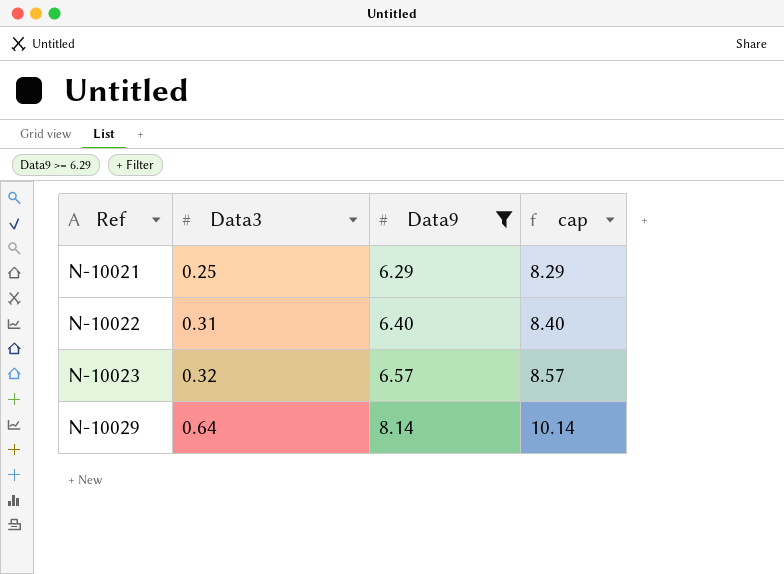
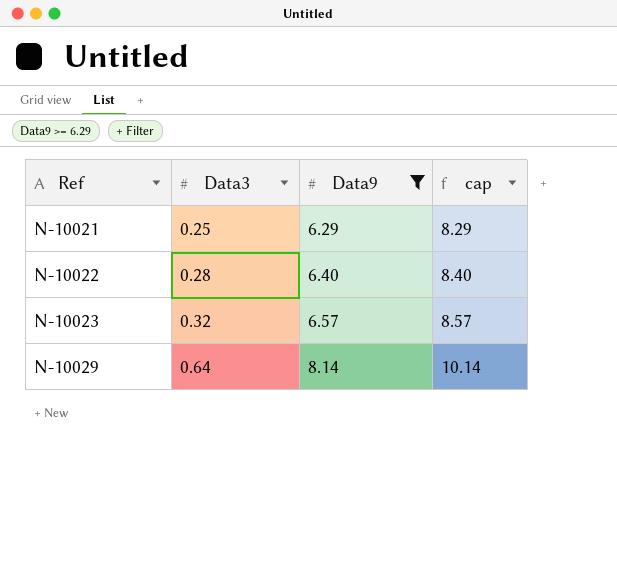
N-10022 | Data3: 0.31 -> 0.28

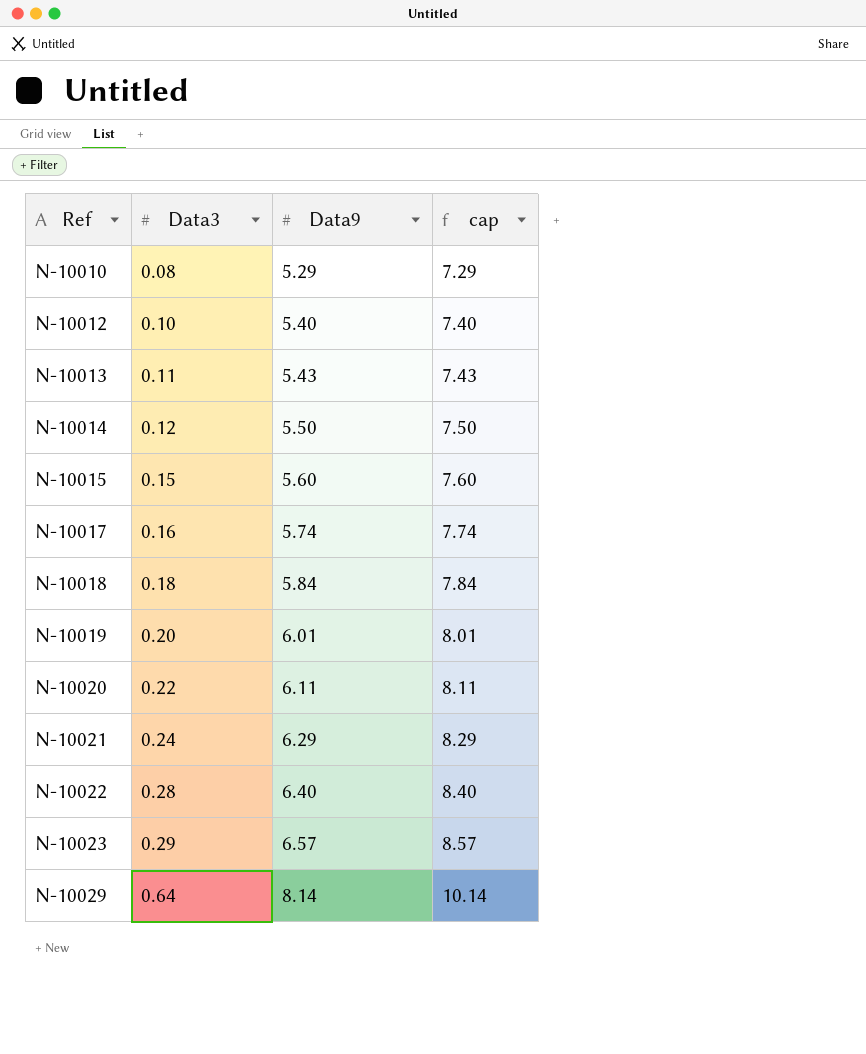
filter: Data9 >= 6.29 -> none
N-10021 | Data3: 0.25 -> 0.24
N-10023 | Data3: 0.32 -> 0.29

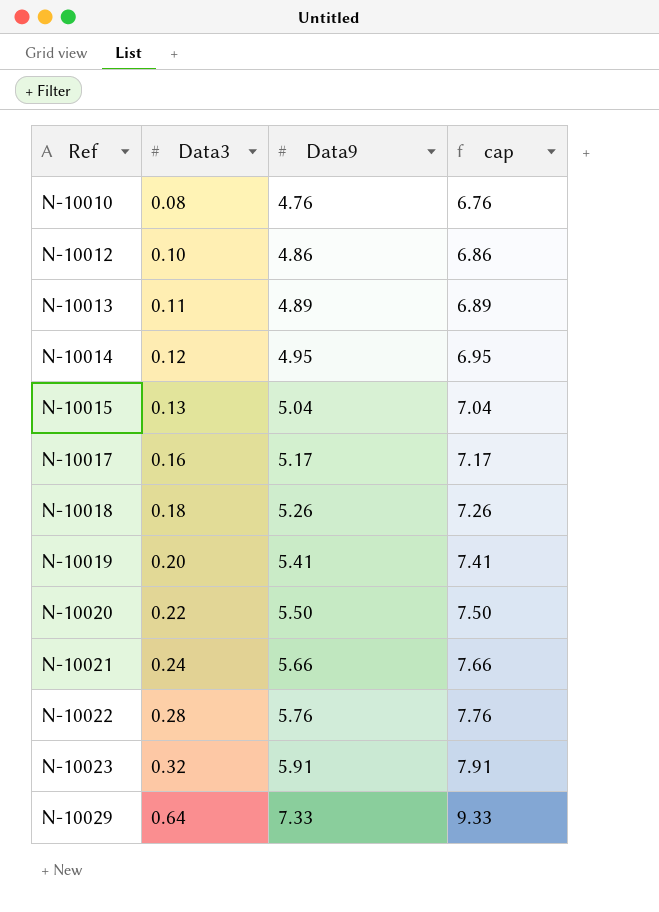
N-10010 | Data9: 5.29 -> 4.76
N-10010 | cap: 7.29 -> 6.76
N-10012 | Data9: 5.40 -> 4.86
N-10012 | cap: 7.40 -> 6.86
N-10013 | Data9: 5.43 -> 4.89
N-10013 | cap: 7.43 -> 6.89
N-10014 | Data9: 5.50 -> 4.95
N-10014 | cap: 7.50 -> 6.95
N-10015 | Data3: 0.15 -> 0.13
N-10015 | Data9: 5.60 -> 5.04
N-10015 | cap: 7.60 -> 7.04
N-10017 | Data9: 5.74 -> 5.17
N-10017 | cap: 7.74 -> 7.17
N-10018 | Data9: 5.84 -> 5.26
N-10018 | cap: 7.84 -> 7.26
N-10019 | Data9: 6.01 -> 5.41
N-10019 | cap: 8.01 -> 7.41
N-10020 | Data9: 6.11 -> 5.50
N-10020 | cap: 8.11 -> 7.50
N-10021 | Data9: 6.29 -> 5.66
N-10021 | cap: 8.29 -> 7.66
N-10022 | Data9: 6.40 -> 5.76
N-10022 | cap: 8.40 -> 7.76
N-10023 | Data3: 0.29 -> 0.32
N-10023 | Data9: 6.57 -> 5.91
N-10023 | cap: 8.57 -> 7.91
N-10029 | Data9: 8.14 -> 7.33
N-10029 | cap: 10.14 -> 9.33

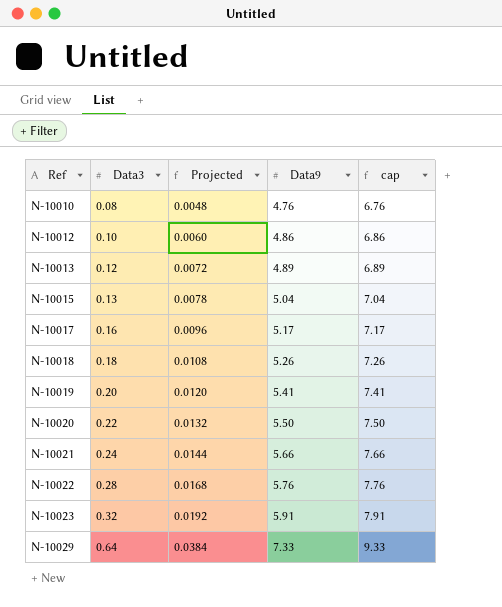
column Projected | formula: none -> [Data3] * 0.06
row N-10014: 0.12 | 4.95 | 6.95 -> none
N-10013 | Data3: 0.11 -> 0.12

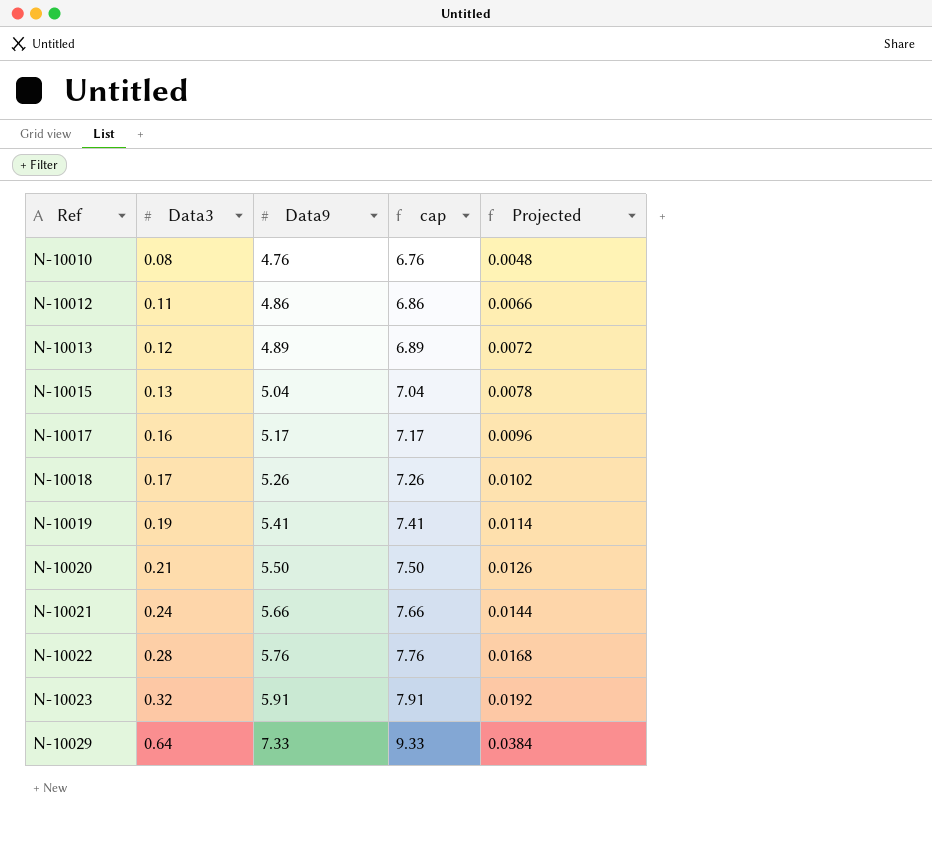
column Projected | position: 3 -> 5
N-10012 | Data3: 0.10 -> 0.11
N-10012 | Projected: 0.0060 -> 0.0066
N-10018 | Data3: 0.18 -> 0.17
N-10018 | Projected: 0.0108 -> 0.0102
N-10019 | Data3: 0.20 -> 0.19
N-10019 | Projected: 0.0120 -> 0.0114
N-10020 | Data3: 0.22 -> 0.21
N-10020 | Projected: 0.0132 -> 0.0126

